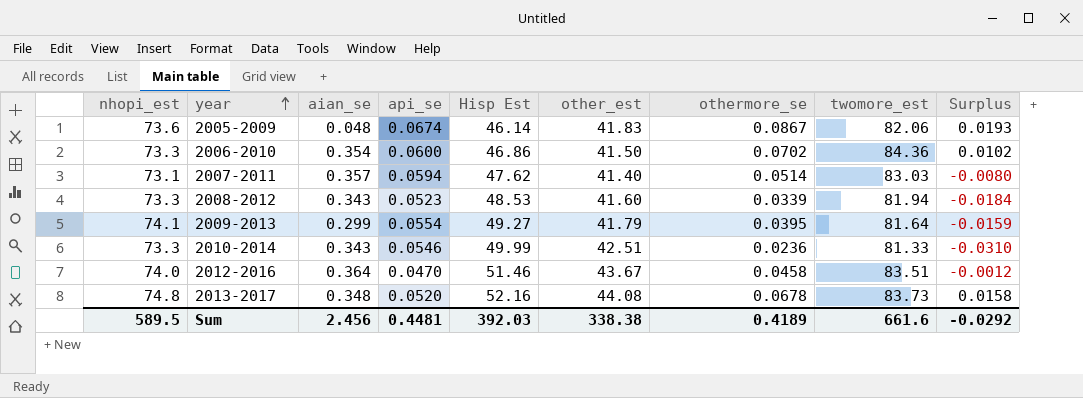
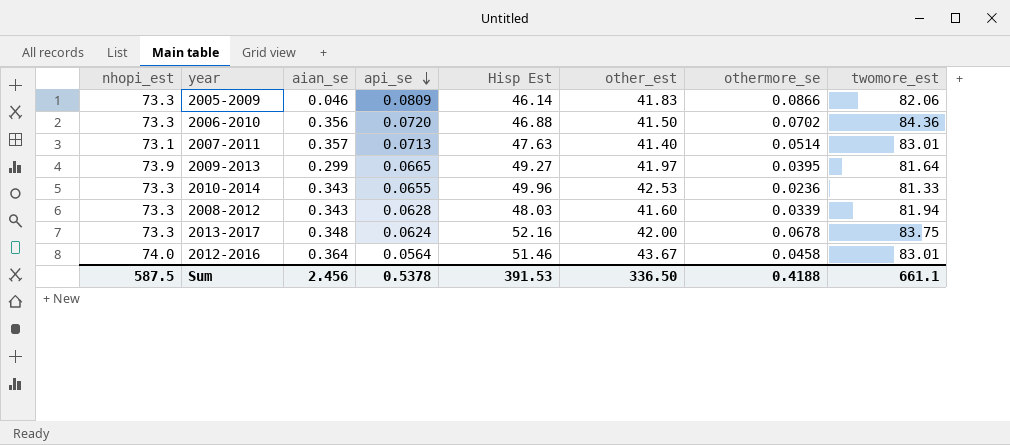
row order: year ascending -> api_se descending
column Surplus | formula: [othermore_se] - [api_se] -> none
2005-2009 | nhopi_est: 73.6 -> 73.3
2005-2009 | aian_se: 0.048 -> 0.046
2005-2009 | api_se: 0.0674 -> 0.0809
2005-2009 | othermore_se: 0.0867 -> 0.0866
2006-2010 | aian_se: 0.354 -> 0.356
2006-2010 | api_se: 0.0600 -> 0.0720
2006-2010 | Hisp Est: 46.86 -> 46.88
2007-2011 | api_se: 0.0594 -> 0.0713
2007-2011 | Hisp Est: 47.62 -> 47.63
2007-2011 | twomore_est: 83.03 -> 83.01
2009-2013 | nhopi_est: 74.1 -> 73.9
2009-2013 | api_se: 0.0554 -> 0.0665
2009-2013 | other_est: 41.79 -> 41.97
2010-2014 | api_se: 0.0546 -> 0.0655
2010-2014 | Hisp Est: 49.99 -> 49.96
2010-2014 | other_est: 42.51 -> 42.53
2008-2012 | api_se: 0.0523 -> 0.0628
2008-2012 | Hisp Est: 48.53 -> 48.03
2013-2017 | nhopi_est: 74.8 -> 73.3
2013-2017 | api_se: 0.0520 -> 0.0624
2013-2017 | other_est: 44.08 -> 42.00
2013-2017 | twomore_est: 83.73 -> 83.75
2012-2016 | api_se: 0.0470 -> 0.0564
2012-2016 | twomore_est: 83.51 -> 83.01
Sum | nhopi_est: 589.5 -> 587.5
Sum | api_se: 0.4481 -> 0.5378
Sum | Hisp Est: 392.03 -> 391.53
Sum | other_est: 338.38 -> 336.50
Sum | othermore_se: 0.4189 -> 0.4188
Sum | twomore_est: 661.6 -> 661.1

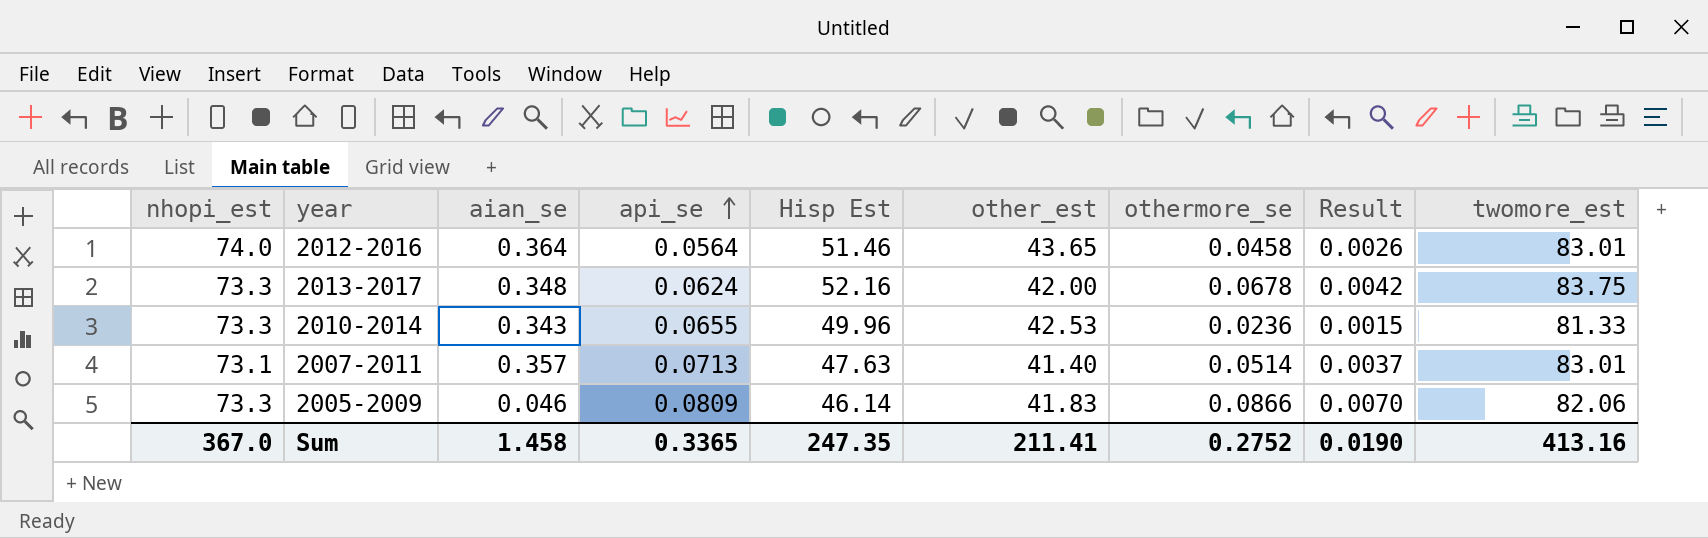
row order: api_se descending -> api_se ascending
column Result | formula: none -> [api_se] * [othermore_se]
row 2006-2010: 73.3 | 0.356 | 0.0720 | 46.88 | 41.50 | 0.0702 | 84.36 -> none
row 2009-2013: 73.9 | 0.299 | 0.0665 | 49.27 | 41.97 | 0.0395 | 81.64 -> none
row 2008-2012: 73.3 | 0.343 | 0.0628 | 48.03 | 41.60 | 0.0339 | 81.94 -> none
2012-2016 | other_est: 43.67 -> 43.65
Sum | nhopi_est: 587.5 -> 367.0
Sum | aian_se: 2.456 -> 1.458
Sum | api_se: 0.5378 -> 0.3365
Sum | Hisp Est: 391.53 -> 247.35
Sum | other_est: 336.50 -> 211.41
Sum | othermore_se: 0.4188 -> 0.2752
Sum | twomore_est: 661.1 -> 413.16

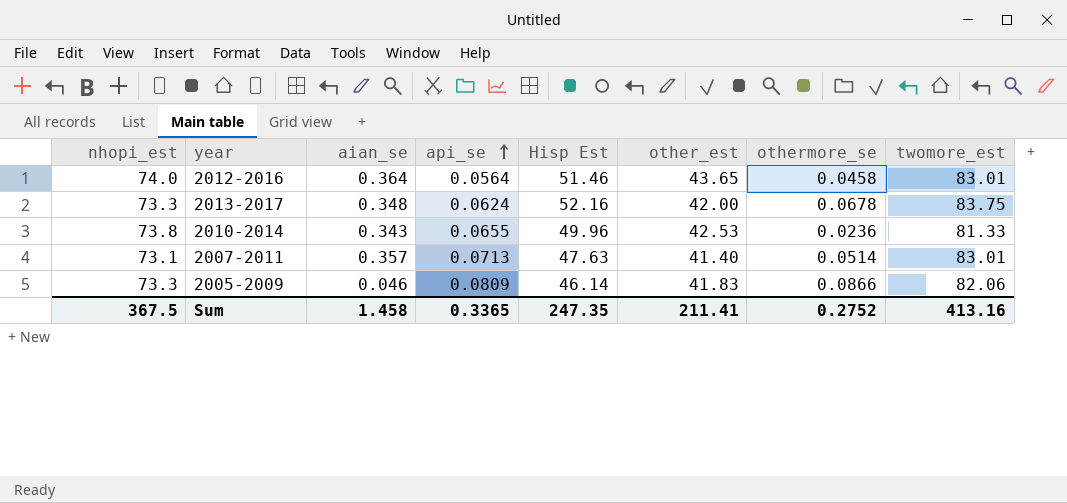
column Result | formula: [api_se] * [othermore_se] -> none
2010-2014 | nhopi_est: 73.3 -> 73.8
Sum | nhopi_est: 367.0 -> 367.5

